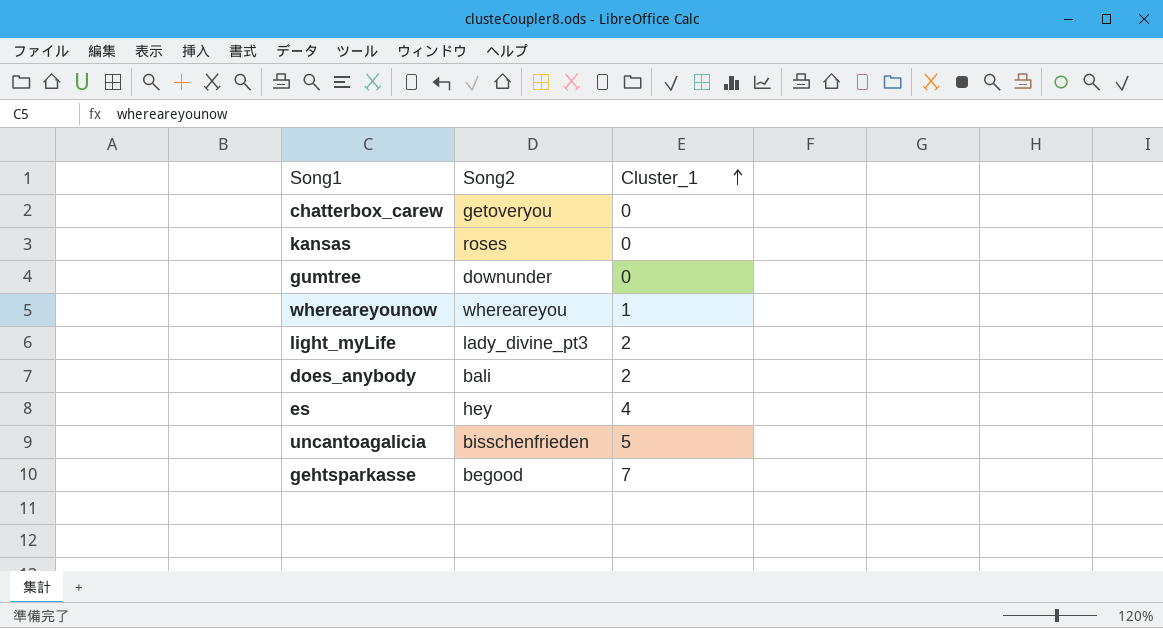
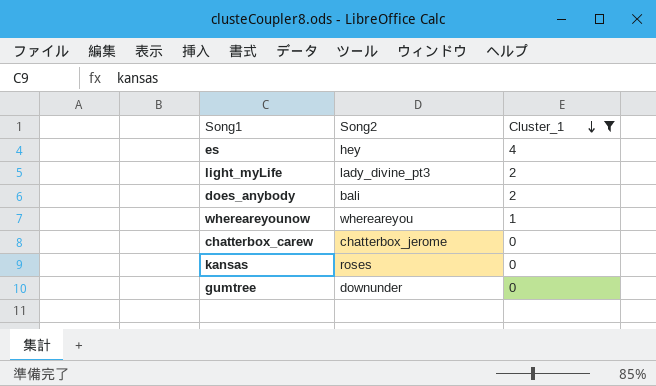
filter: none -> Cluster_1 <= 4
row order: Cluster_1 ascending -> Cluster_1 descending
chatterbox_carew | Song2: getoveryou -> chatterbox_jerome

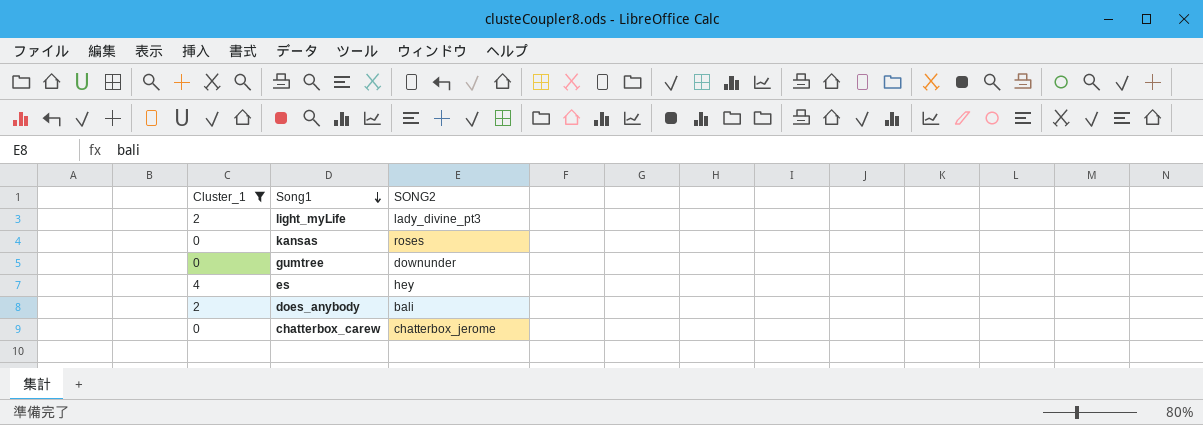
row order: Cluster_1 descending -> Song1 descending
column Cluster_1 | position: 3 -> 1
column name: Song2 -> SONG2
row whereareyounow: whereareyou | 1 -> none

